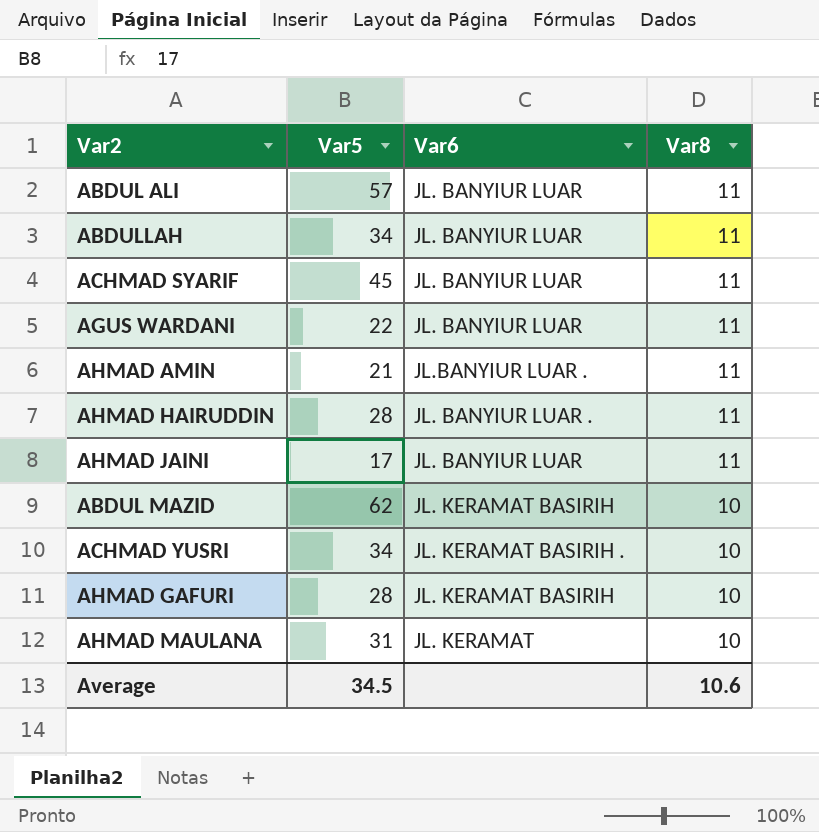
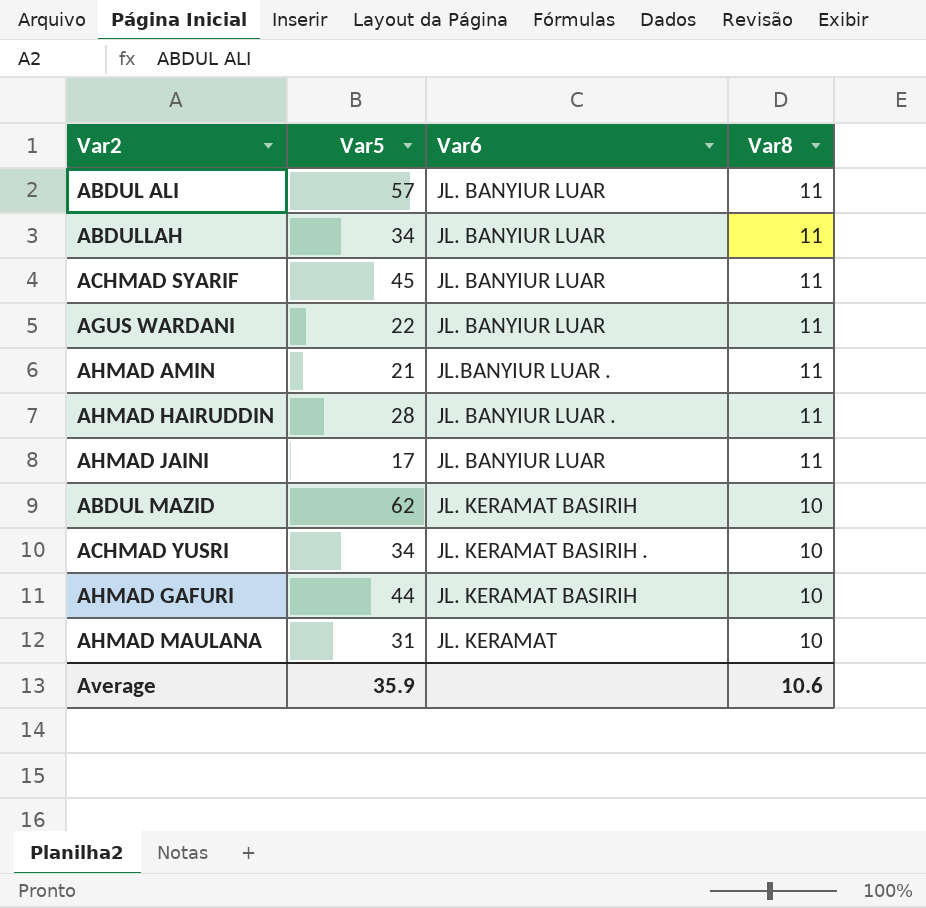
AHMAD GAFURI | Var5: 28 -> 44
Average | Var5: 34.5 -> 35.9

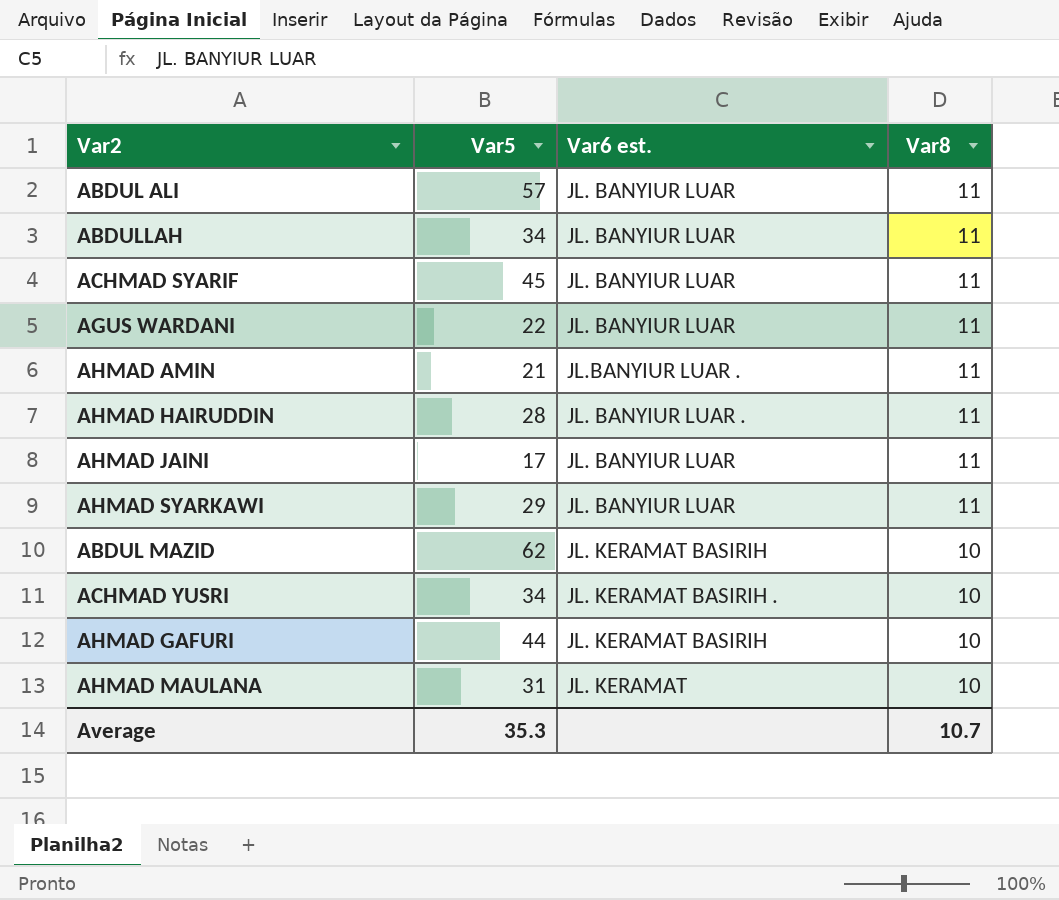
column name: Var6 -> Var6 est.
row AHMAD SYARKAWI: none -> 29 | JL. BANYIUR LUAR | 11
Average | Var5: 35.9 -> 35.3
Average | Var8: 10.6 -> 10.7

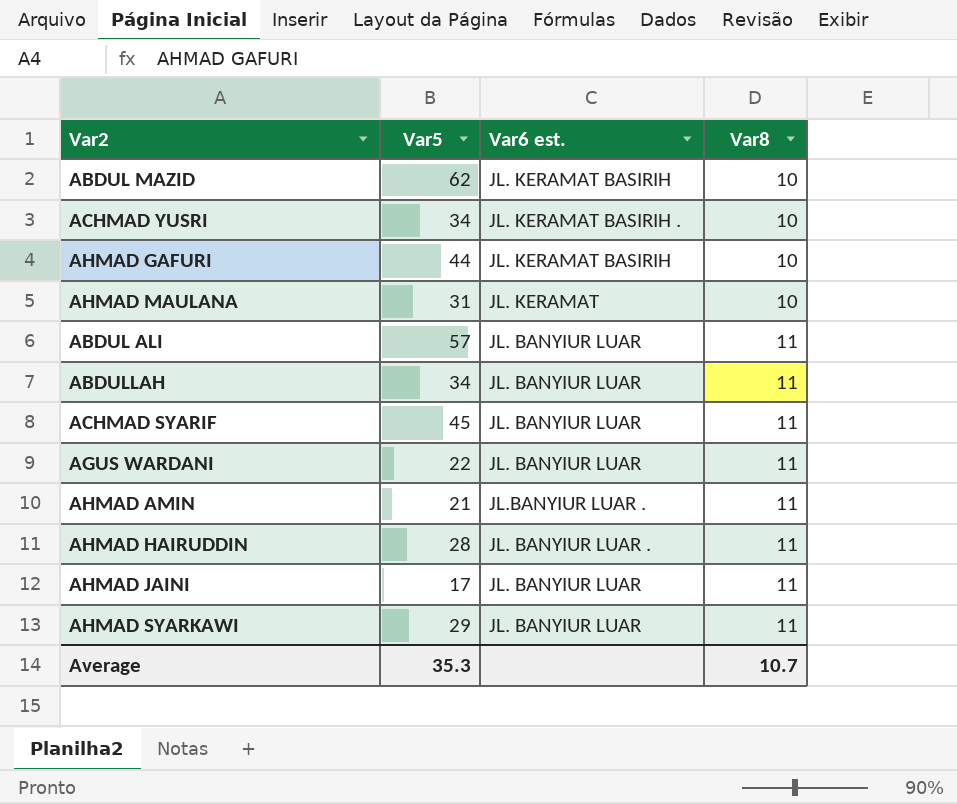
row order: Var8 descending -> Var8 ascending

